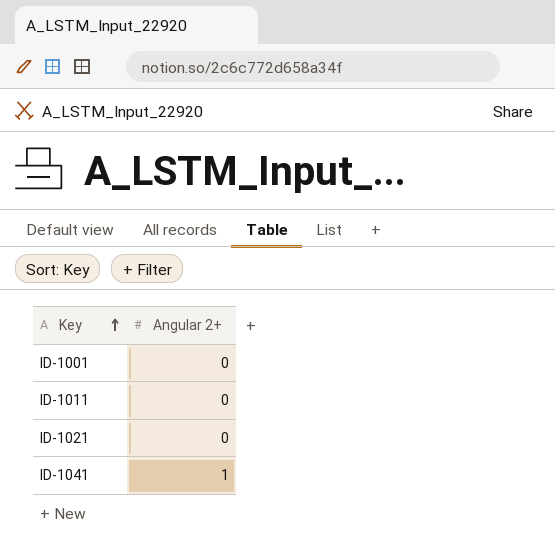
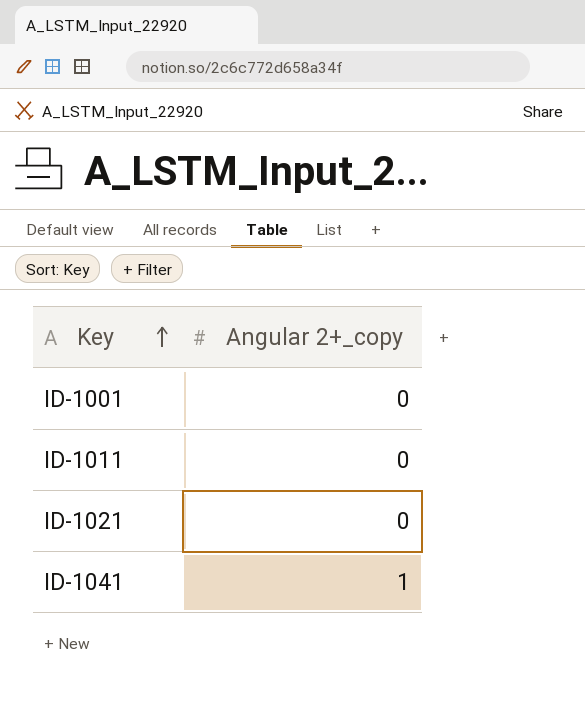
column name: Angular 2+ -> Angular 2+_copy

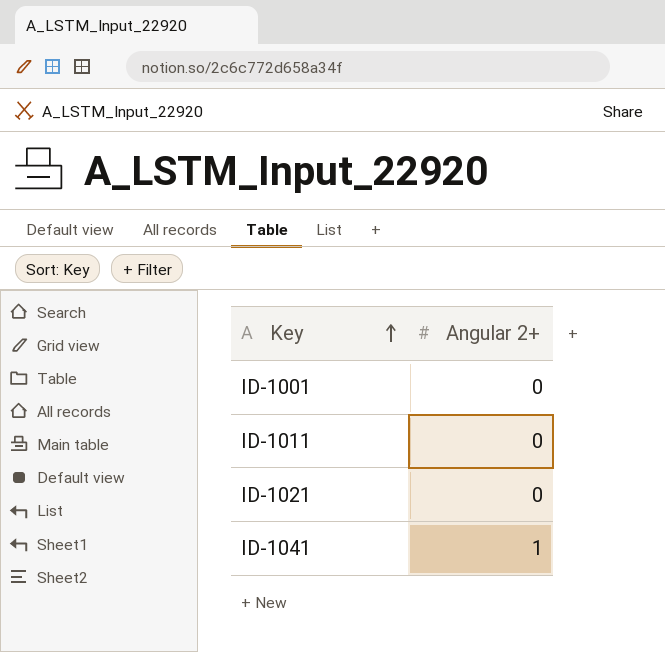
column name: Angular 2+_copy -> Angular 2+

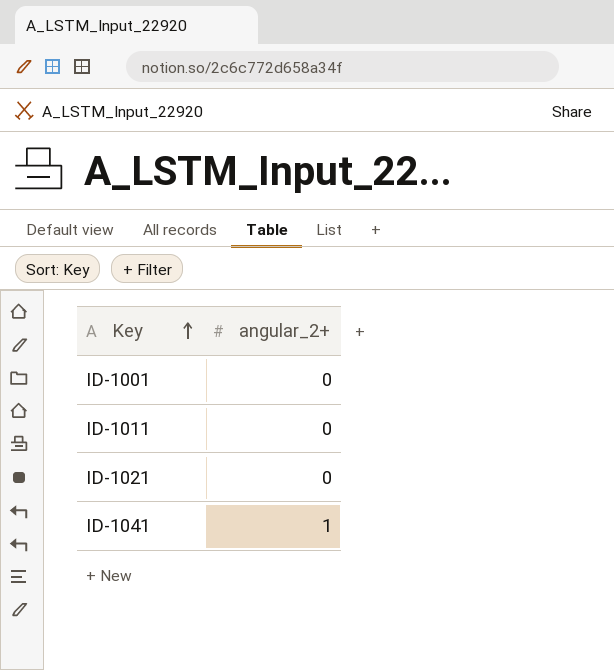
column name: Angular 2+ -> angular_2+

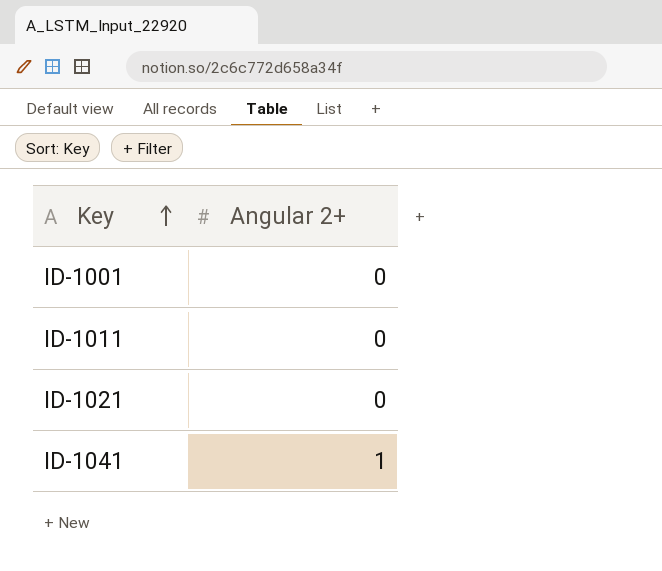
column name: angular_2+ -> Angular 2+

